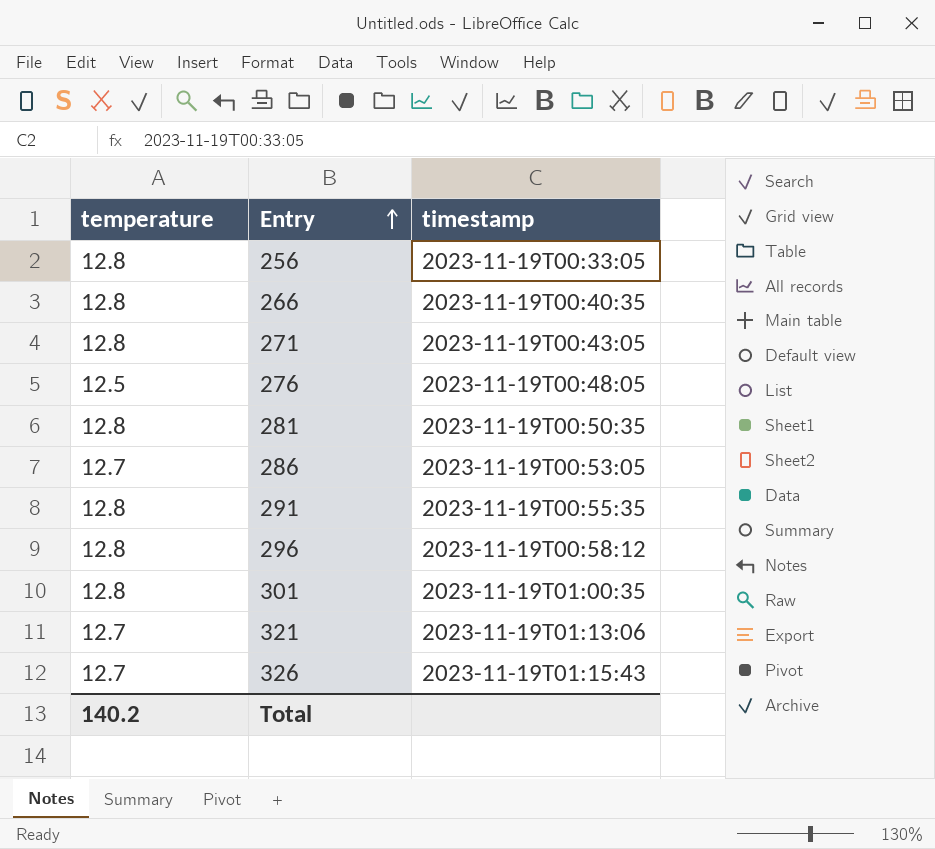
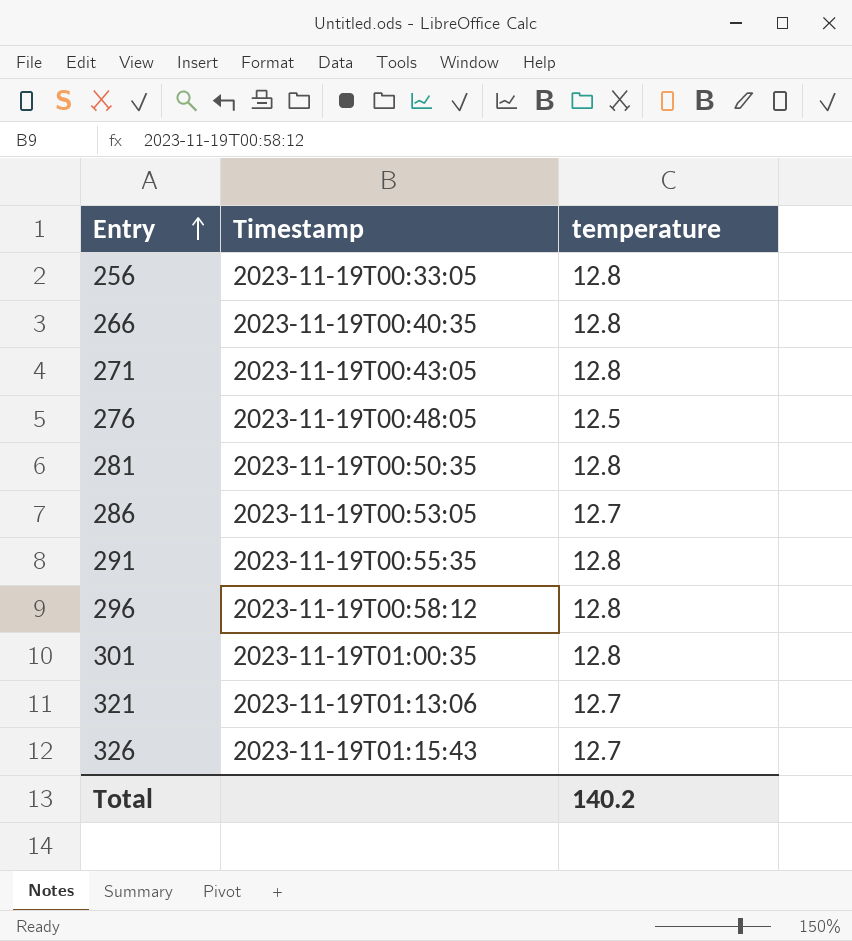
column name: timestamp -> Timestamp
column temperature | position: 1 -> 3

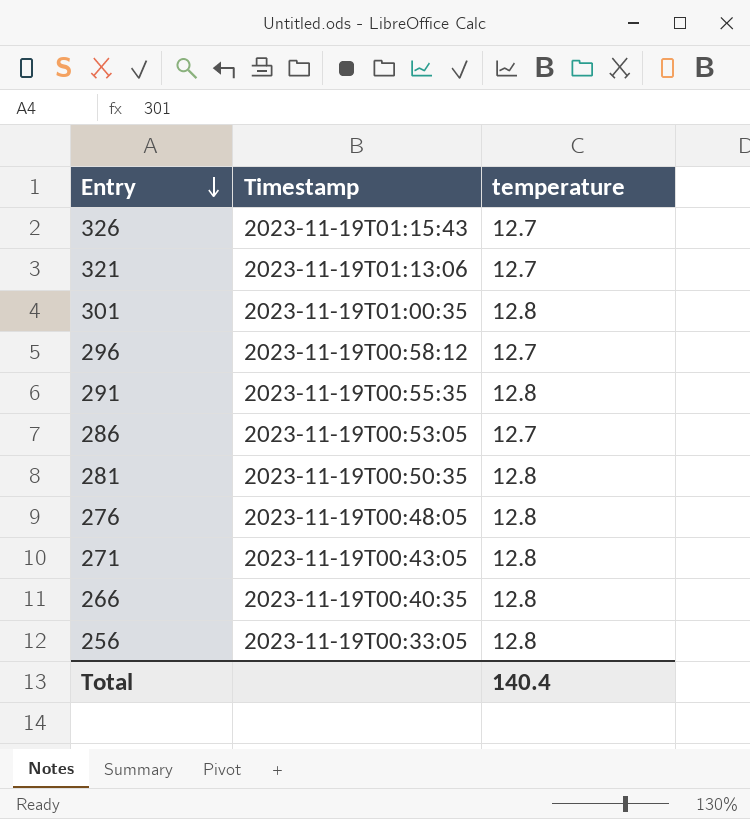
row order: Entry ascending -> Entry descending
296 | temperature: 12.8 -> 12.7
276 | temperature: 12.5 -> 12.8
Total | temperature: 140.2 -> 140.4

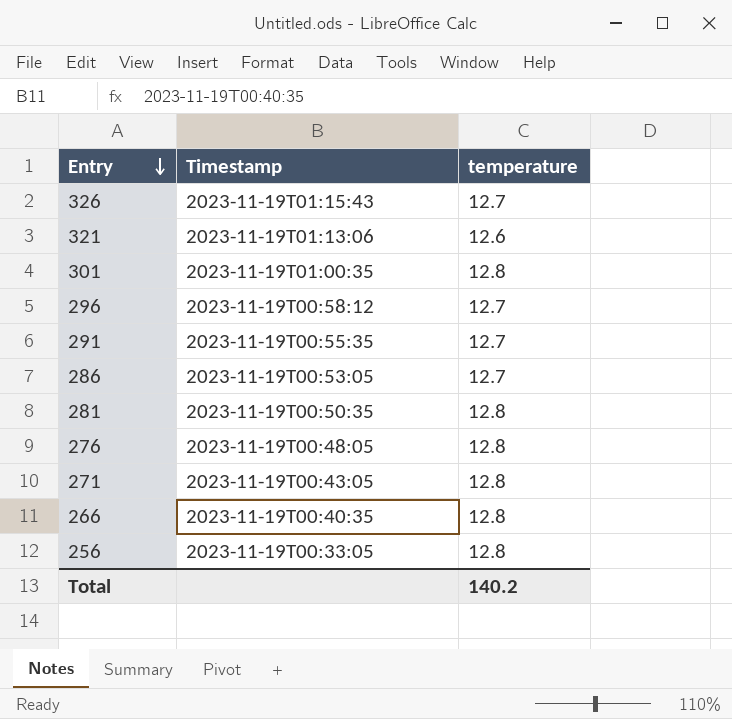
321 | temperature: 12.7 -> 12.6
291 | temperature: 12.8 -> 12.7
Total | temperature: 140.4 -> 140.2

